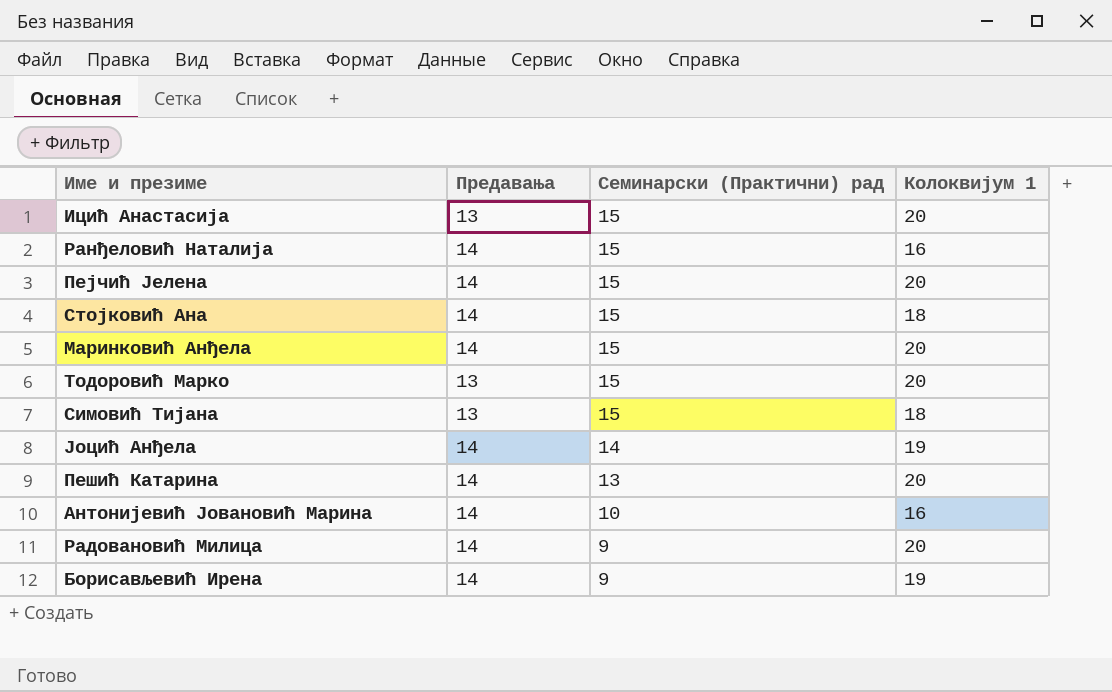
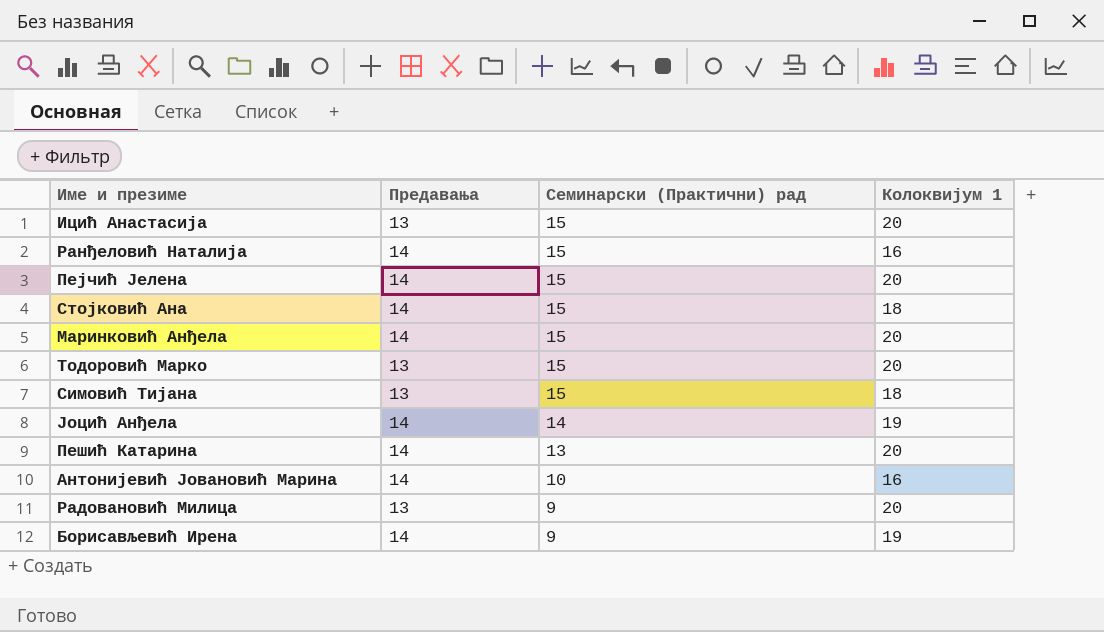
Радовановић Милица | Предавања: 14 -> 13

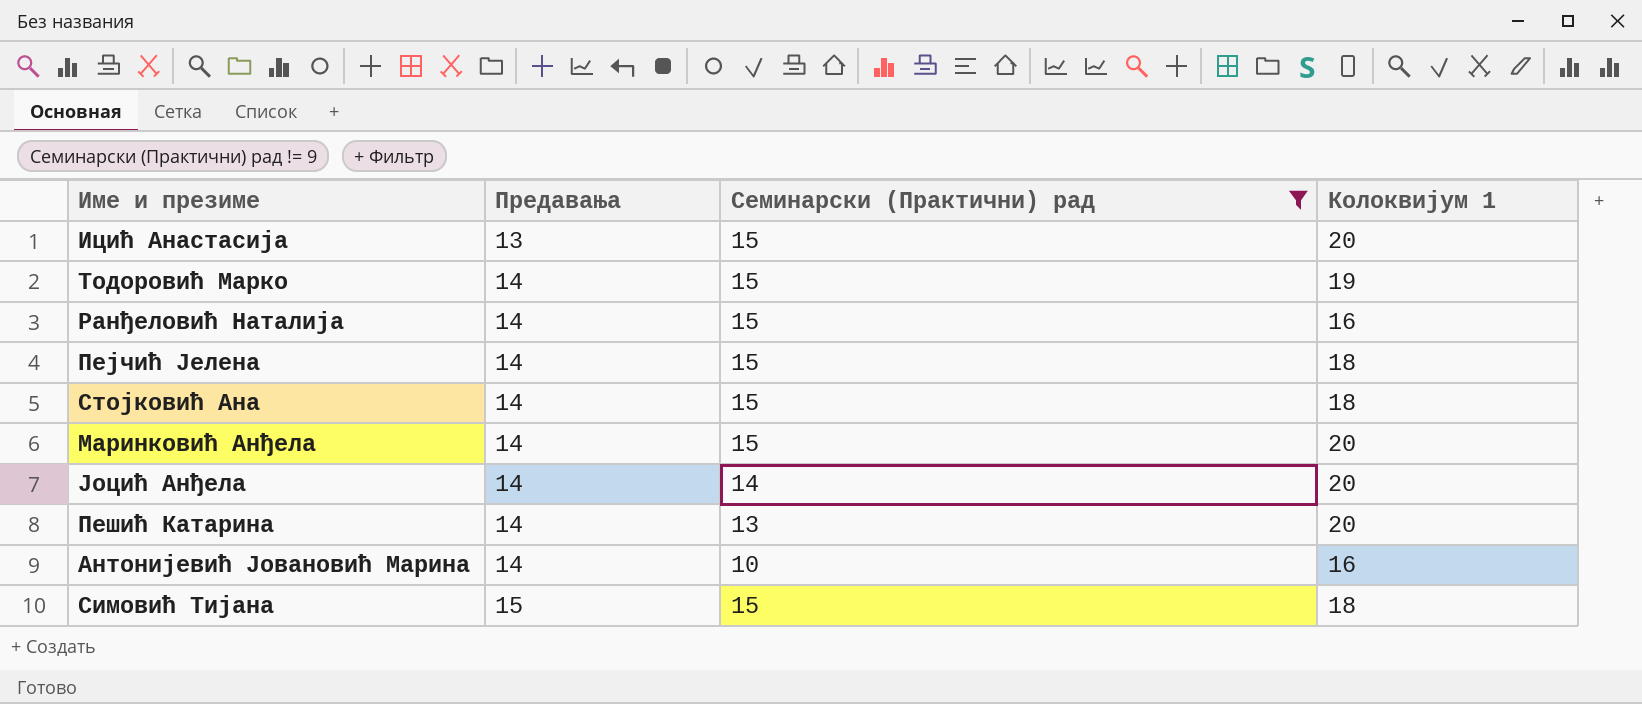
filter: none -> Семинарски (Практични) рад != 9
row order: Семинарски (Практични) рад descending -> Предавања ascending
Тодоровић Марко | Предавања: 13 -> 14
Тодоровић Марко | Колоквијум 1: 20 -> 19
Пејчић Јелена | Колоквијум 1: 20 -> 18
Јоцић Анђела | Колоквијум 1: 19 -> 20
Симовић Тијана | Предавања: 13 -> 15

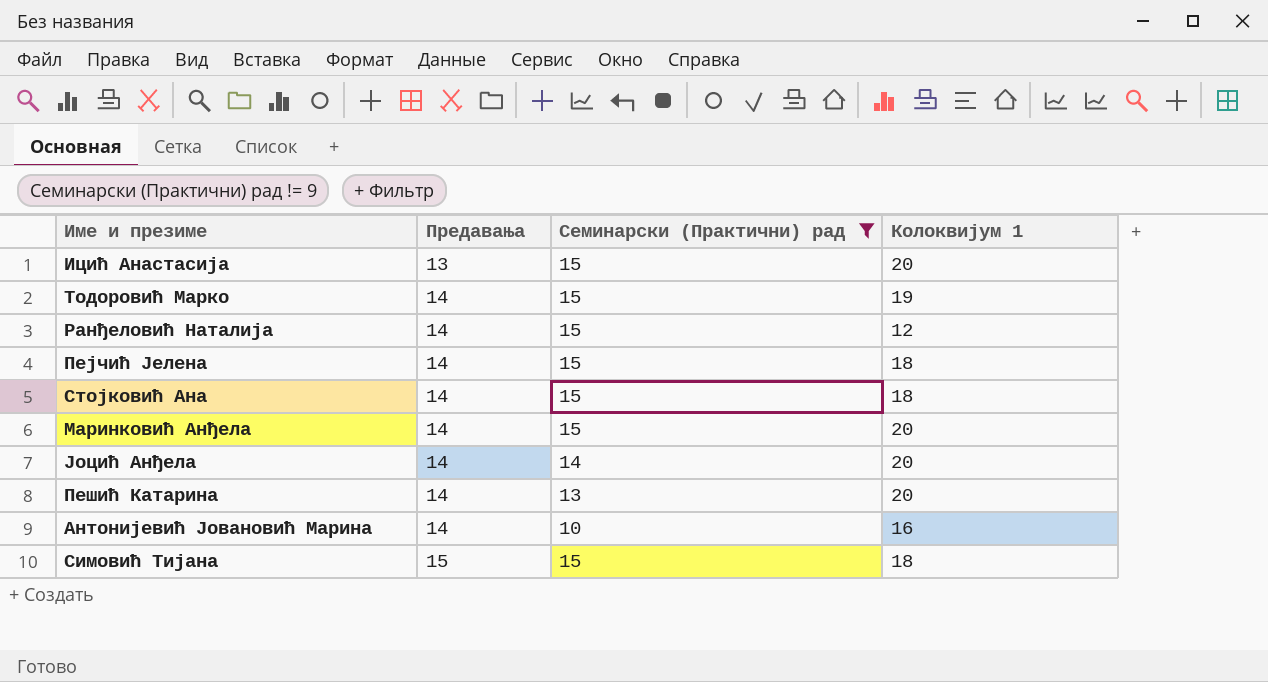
Ранђеловић Наталија | Колоквијум 1: 16 -> 12

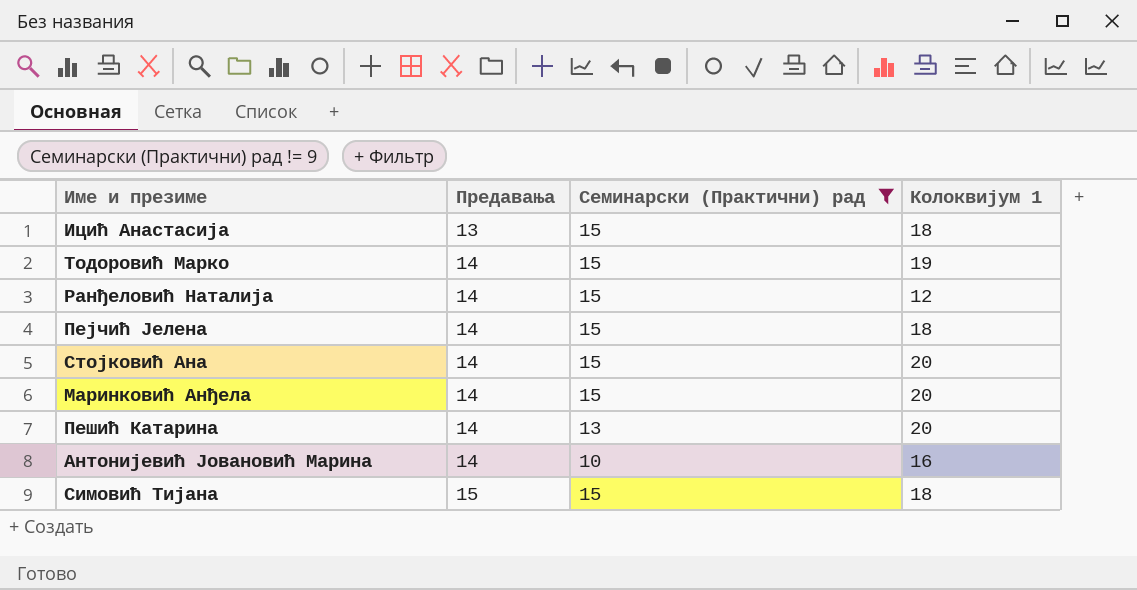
row Јоцић Анђела: 14 | 14 | 20 -> none
Ицић Анастасија | Колоквијум 1: 20 -> 18
Стојковић Ана | Колоквијум 1: 18 -> 20

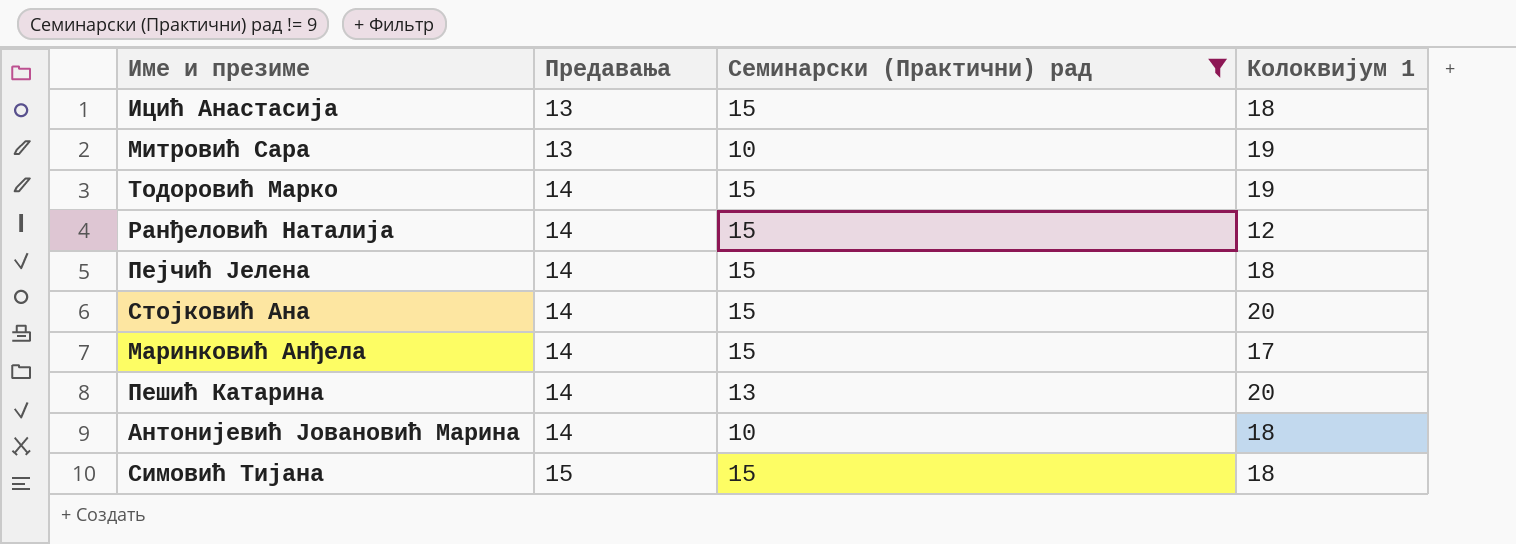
row Митровић Сара: none -> 13 | 10 | 19
Маринковић Анђела | Колоквијум 1: 20 -> 17
Антонијевић Јовановић Марина | Колоквијум 1: 16 -> 18

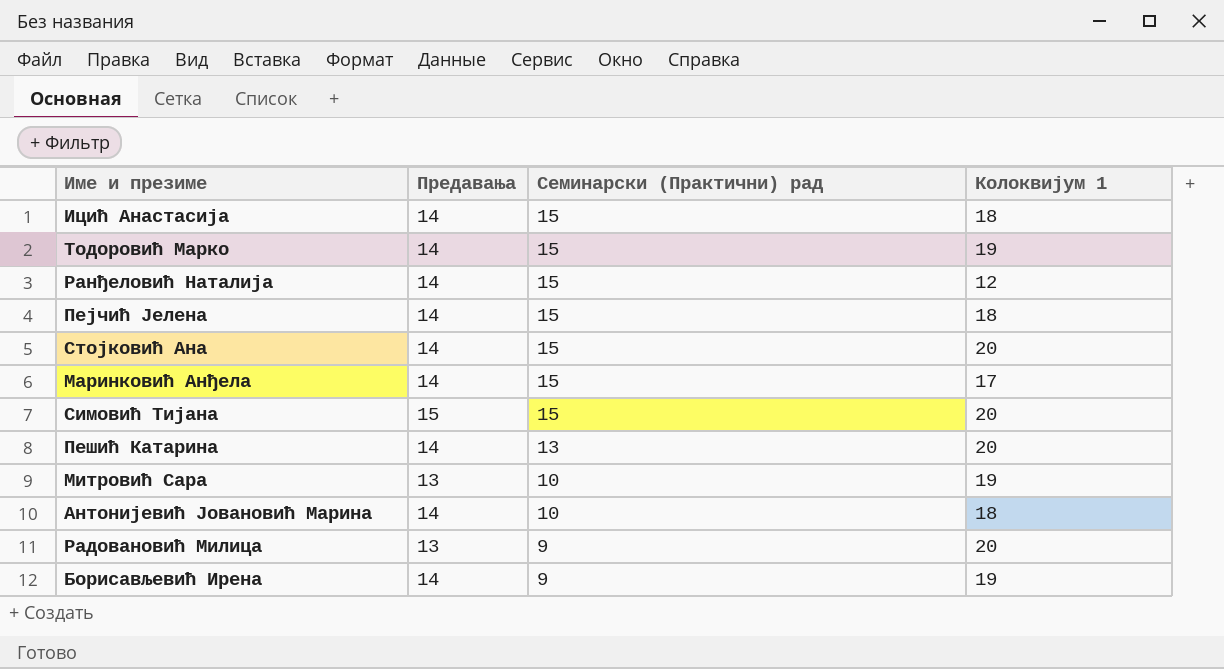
filter: Семинарски (Практични) рад != 9 -> none
row order: Предавања ascending -> Семинарски (Практични) рад descending
Ицић Анастасија | Предавања: 13 -> 14
Симовић Тијана | Колоквијум 1: 18 -> 20

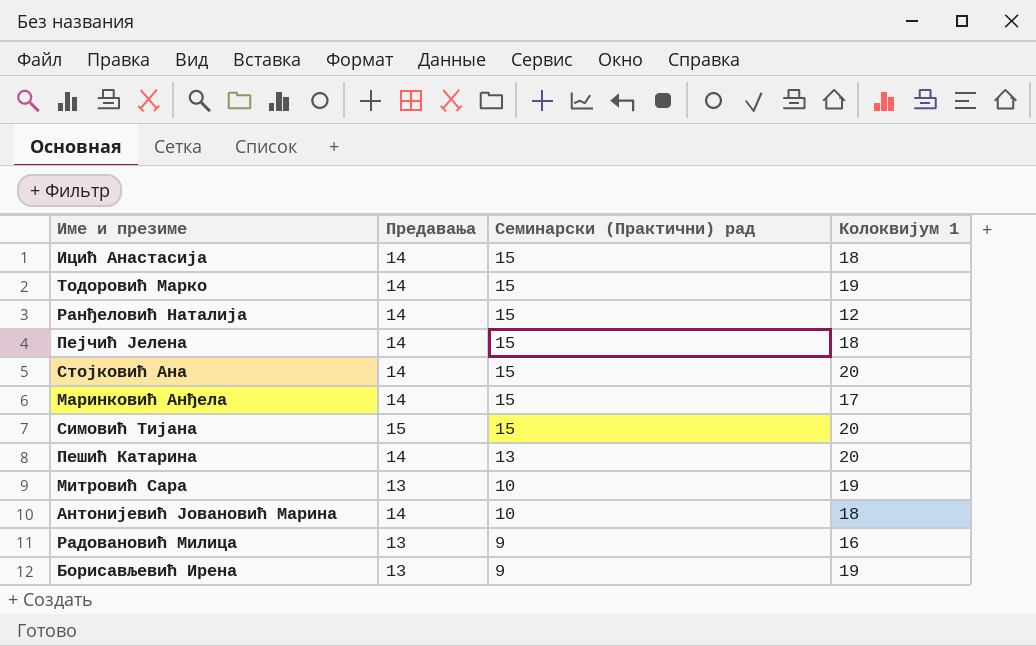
Радовановић Милица | Колоквијум 1: 20 -> 16
Борисављевић Ирена | Предавања: 14 -> 13

